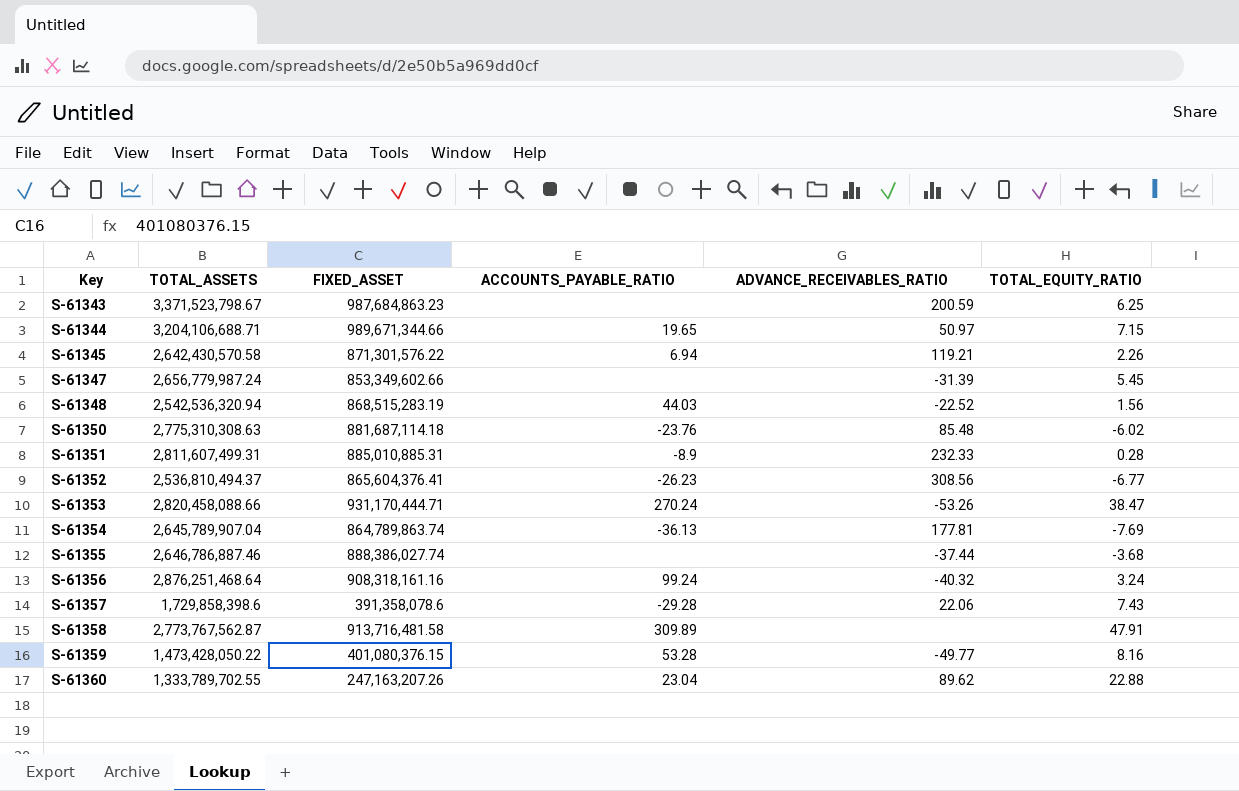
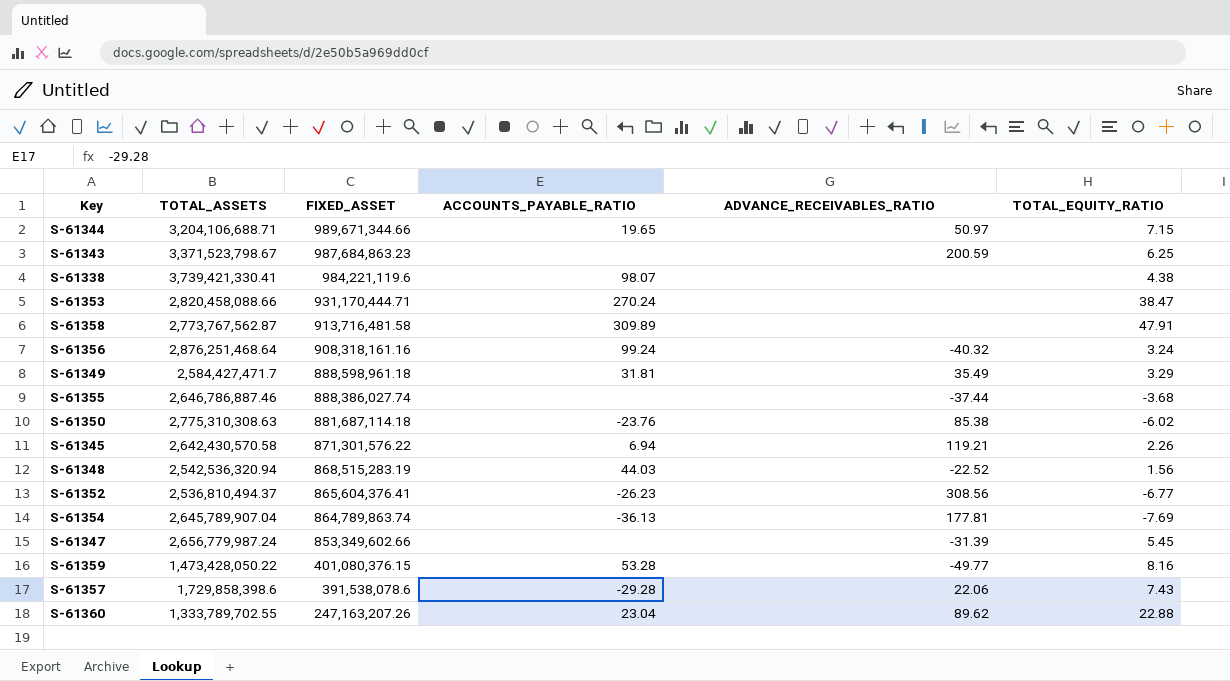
row order: Key ascending -> FIXED_ASSET descending
row S-61351: 2,811,607,499.31 | 885,010,885.31 | -8.9 | 232.33 | 0.28 -> none
row S-61338: none -> 3,739,421,330.41 | 984,221,119.6 | 98.07 | none | 4.38
S-61353 | ADVANCE_RECEIVABLES_RATIO: -53.26 -> none
row S-61349: none -> 2,584,427,471.7 | 888,598,961.18 | 31.81 | 35.49 | 3.29
S-61350 | ADVANCE_RECEIVABLES_RATIO: 85.48 -> 85.38
S-61357 | FIXED_ASSET: 391,358,078.6 -> 391,538,078.6

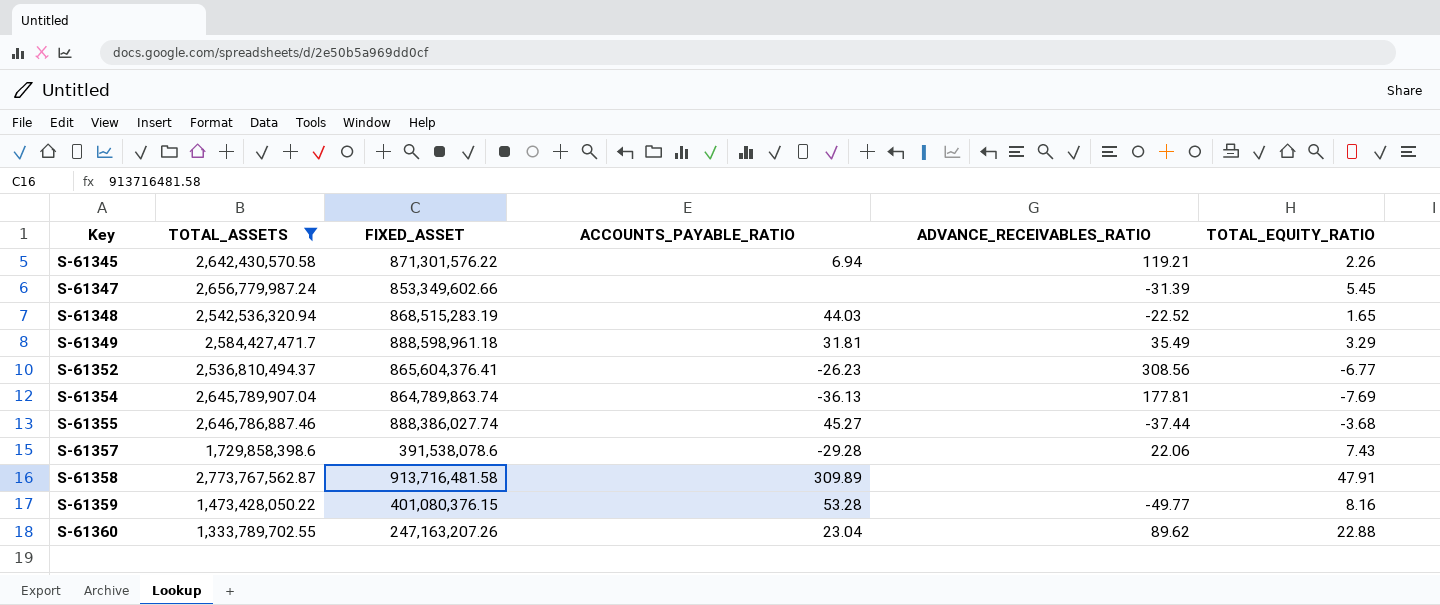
filter: none -> TOTAL_ASSETS <= 2,773,767,562.87
row order: FIXED_ASSET descending -> Key ascending
S-61348 | TOTAL_EQUITY_RATIO: 1.56 -> 1.65
S-61355 | ACCOUNTS_PAYABLE_RATIO: none -> 45.27

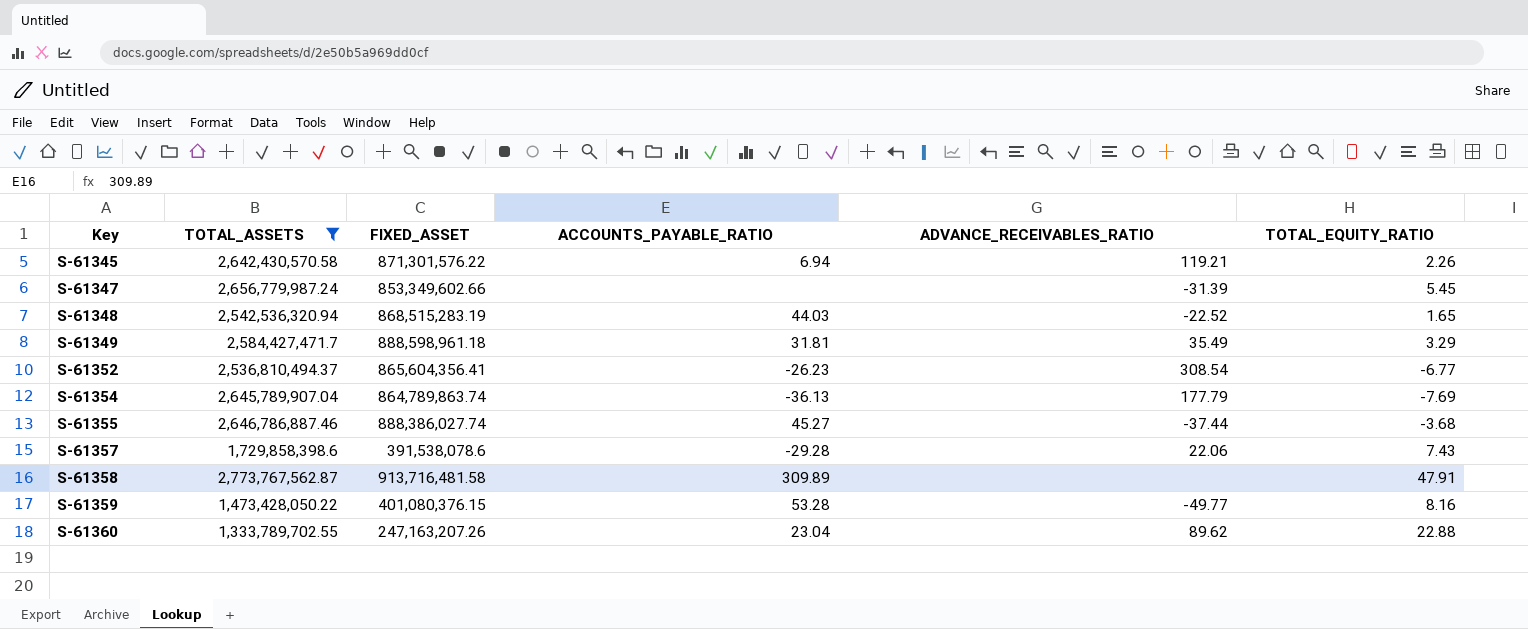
S-61352 | FIXED_ASSET: 865,604,376.41 -> 865,604,356.41
S-61352 | ADVANCE_RECEIVABLES_RATIO: 308.56 -> 308.54
S-61354 | ADVANCE_RECEIVABLES_RATIO: 177.81 -> 177.79

